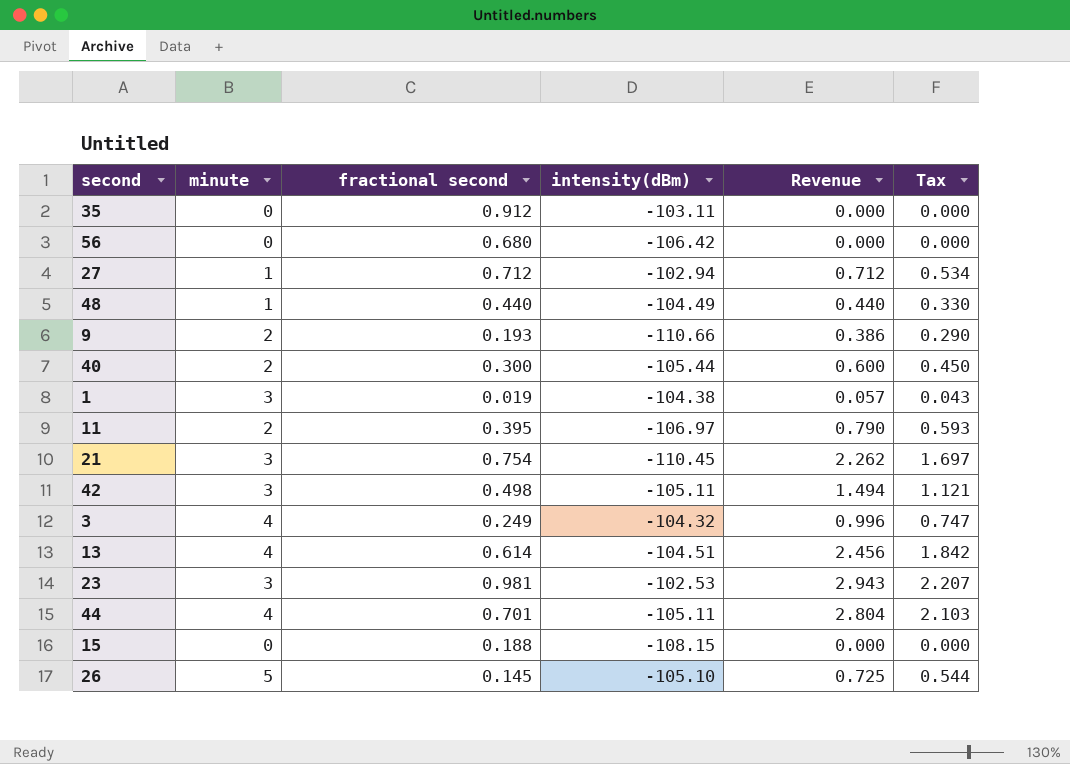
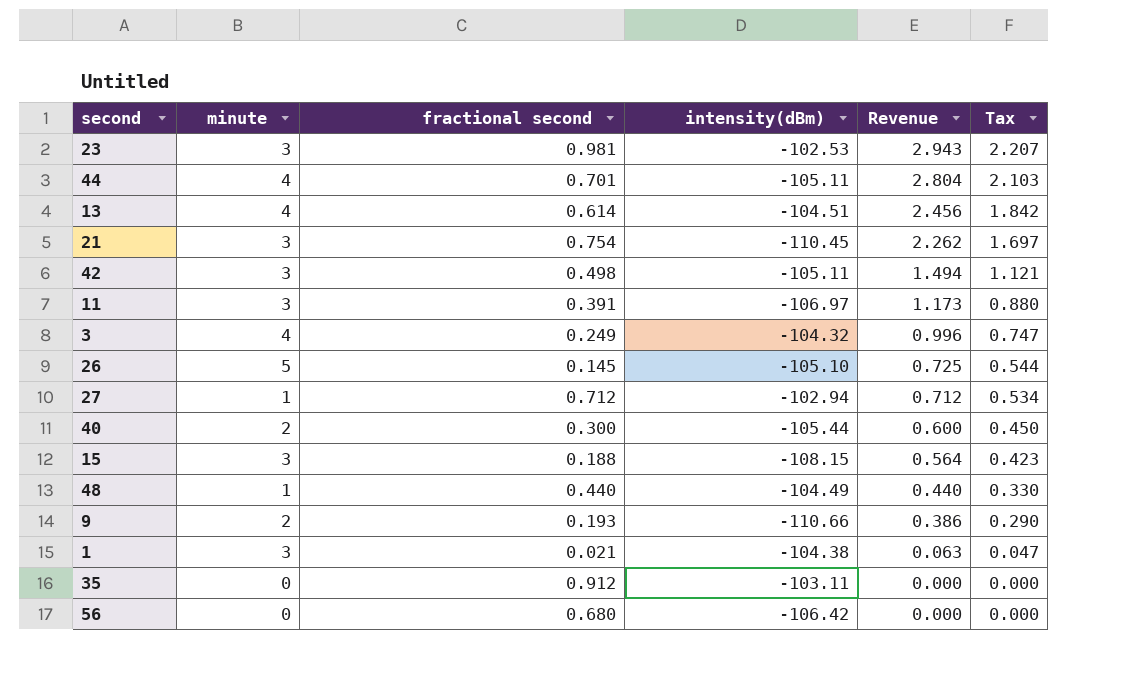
row order: none -> Revenue descending
11 | minute: 2 -> 3
11 | fractional second: 0.395 -> 0.391
11 | Revenue: 0.790 -> 1.173
11 | Tax: 0.593 -> 0.880
15 | minute: 0 -> 3
15 | Revenue: 0.000 -> 0.564
15 | Tax: 0.000 -> 0.423
1 | fractional second: 0.019 -> 0.021
1 | Revenue: 0.057 -> 0.063
1 | Tax: 0.043 -> 0.047

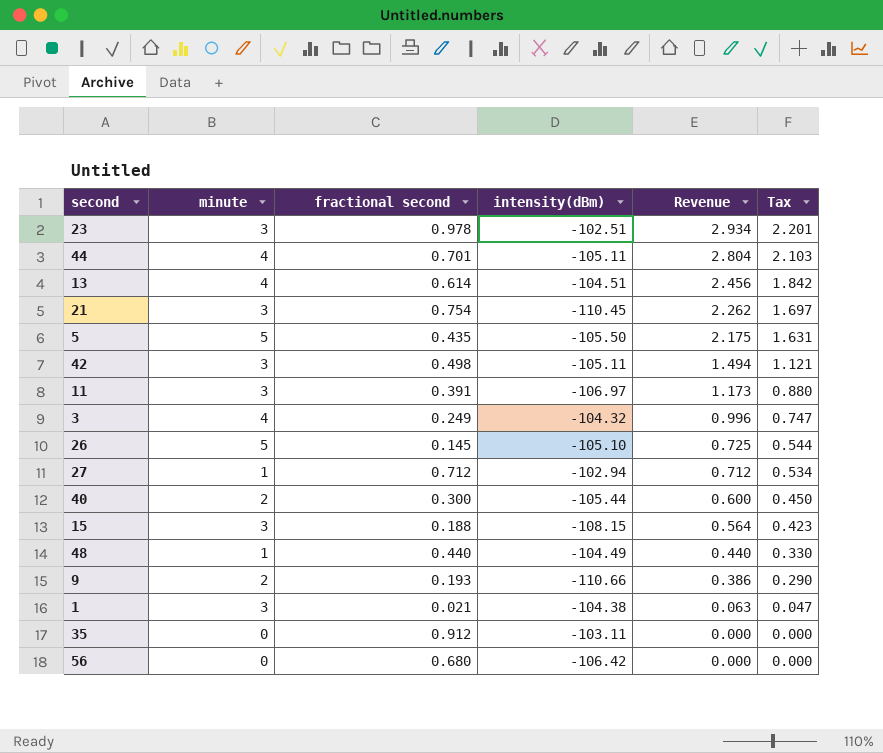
23 | fractional second: 0.981 -> 0.978
23 | intensity(dBm): -102.53 -> -102.51
23 | Revenue: 2.943 -> 2.934
23 | Tax: 2.207 -> 2.201
row 5: none -> 5 | 0.435 | -105.50 | 2.175 | 1.631

